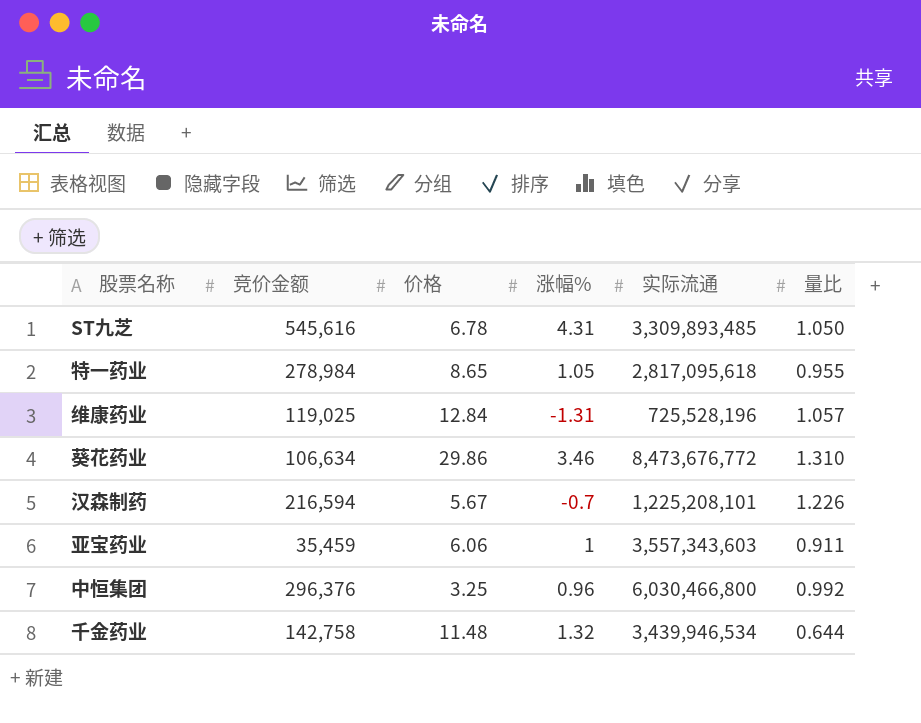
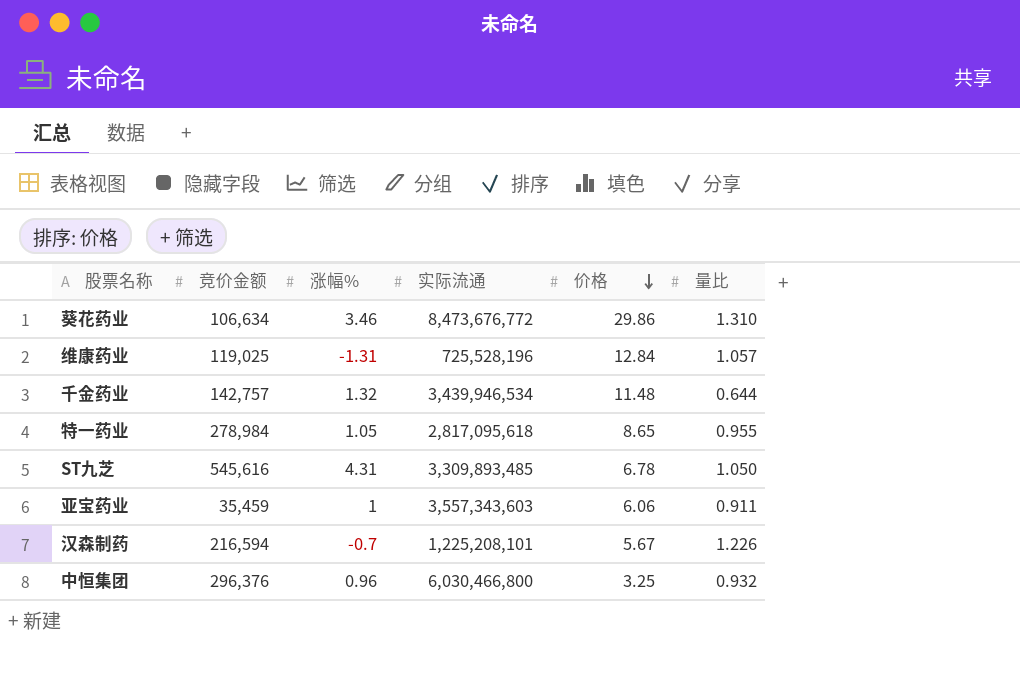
row order: none -> 价格 descending
column 价格 | position: 3 -> 5
千金药业 | 竞价金额: 142,758 -> 142,757
中恒集团 | 量比: 0.992 -> 0.932

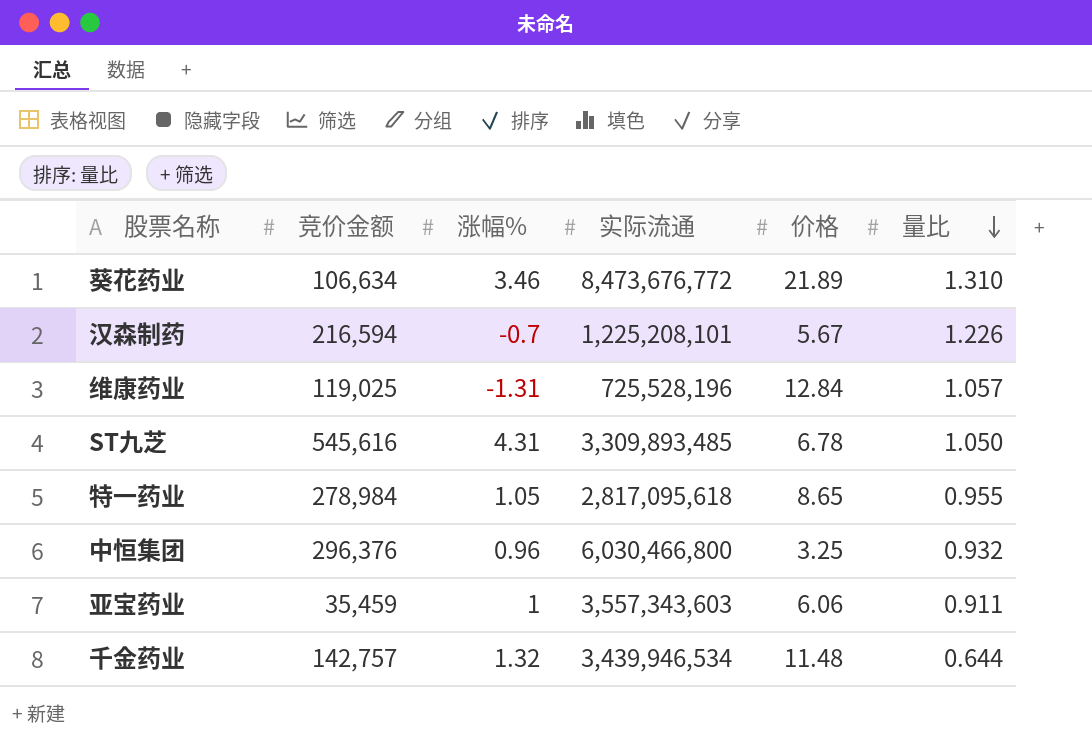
row order: 价格 descending -> 量比 descending
葵花药业 | 价格: 29.86 -> 21.89

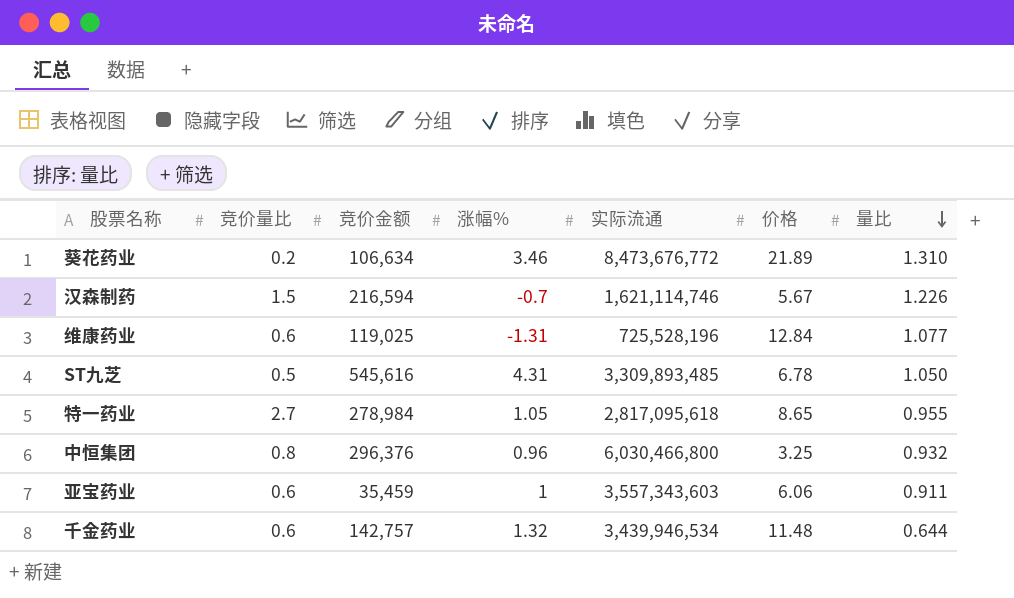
column 竞价量比 | position: none -> 2
汉森制药 | 实际流通: 1,225,208,101 -> 1,621,114,746
维康药业 | 量比: 1.057 -> 1.077

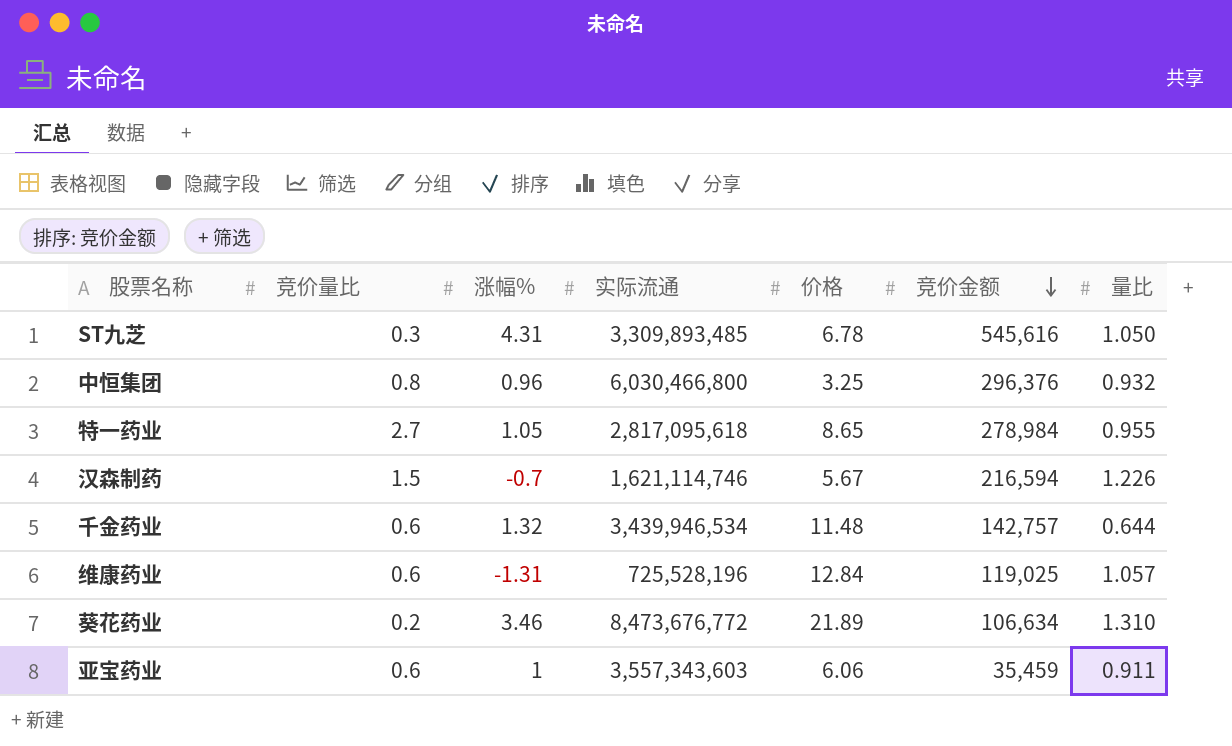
row order: 量比 descending -> 竞价金额 descending
column 竞价金额 | position: 3 -> 6
ST九芝 | 竞价量比: 0.5 -> 0.3
维康药业 | 量比: 1.077 -> 1.057

